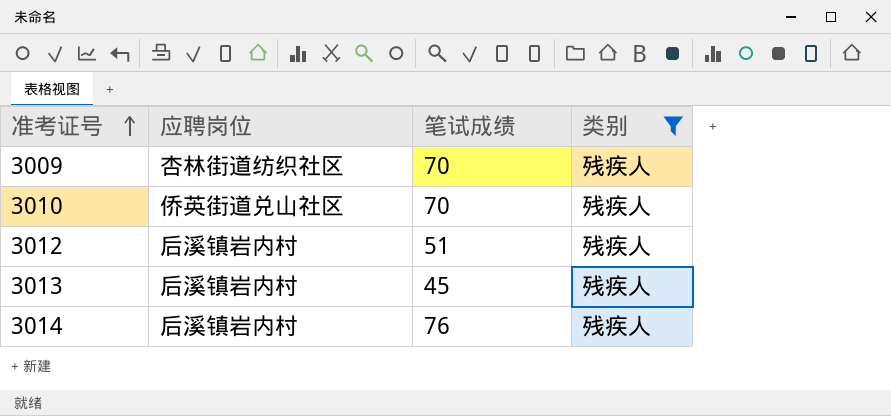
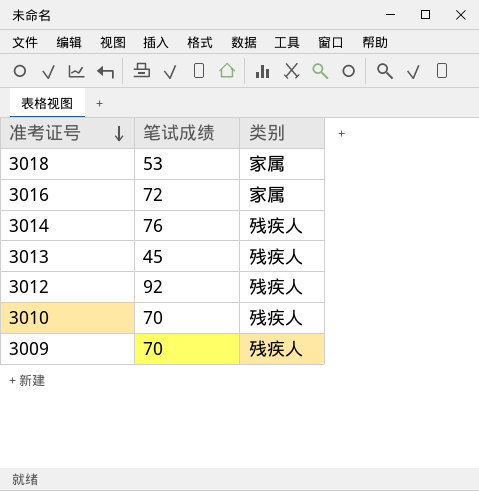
filter: 类别 = 残疾人 -> none
row order: 准考证号 ascending -> 准考证号 descending
column 应聘岗位 | position: 2 -> none
3012 | 笔试成绩: 51 -> 92

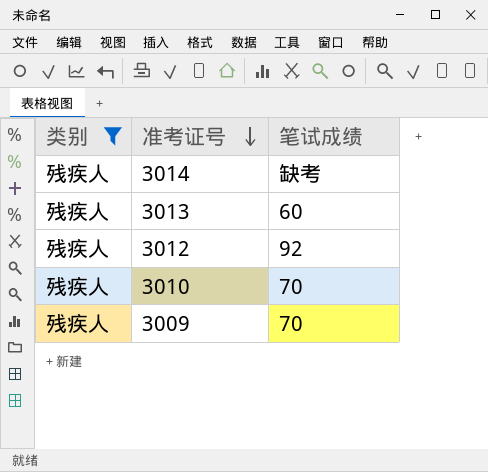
filter: none -> 类别 = 残疾人
column 类别 | position: 3 -> 1
3014 | 笔试成绩: 76 -> 缺考
3013 | 笔试成绩: 45 -> 60

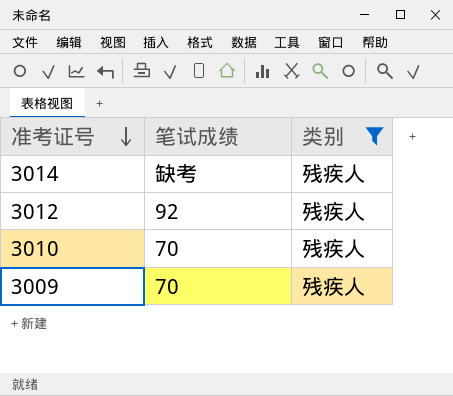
column 类别 | position: 1 -> 3
row 3013: 残疾人 | 60 -> none

